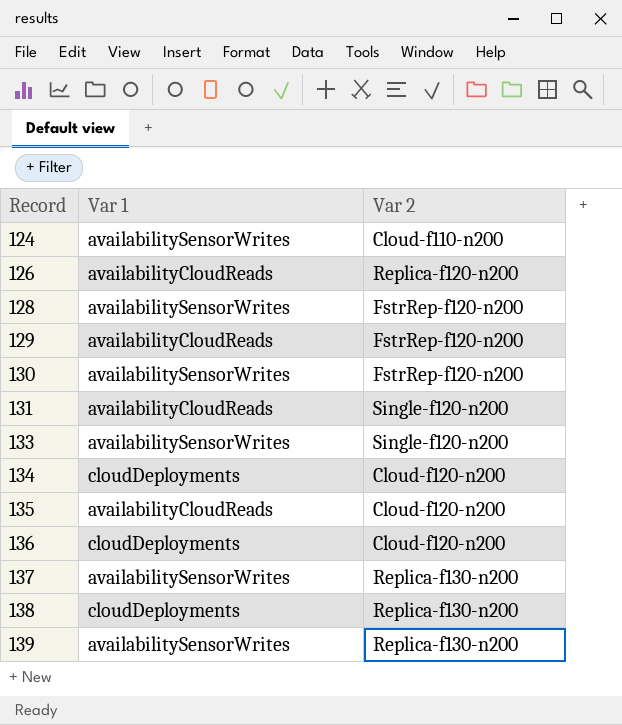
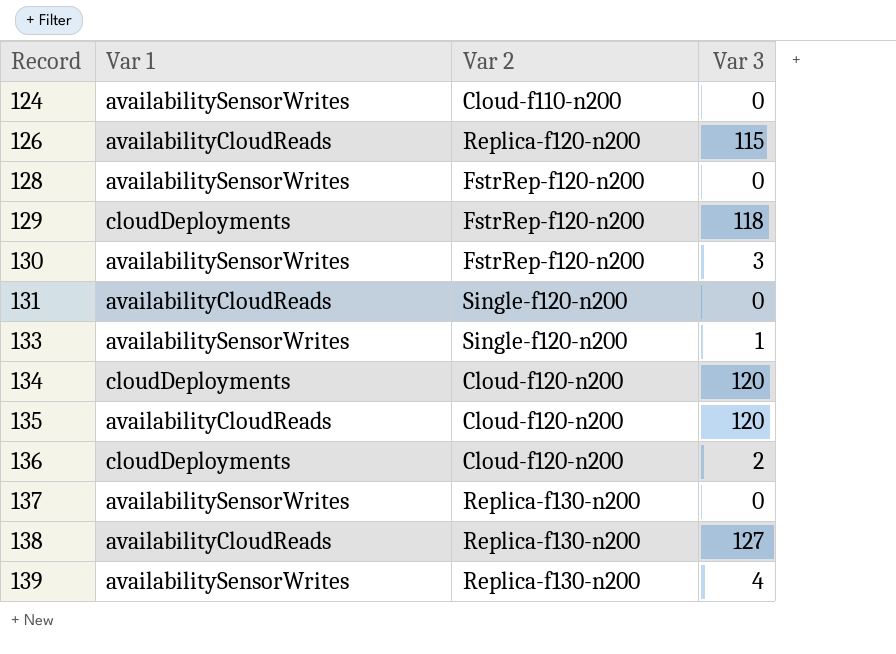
column Var 3 | position: none -> 4
129 | Var 1: availabilityCloudReads -> cloudDeployments
138 | Var 1: cloudDeployments -> availabilityCloudReads

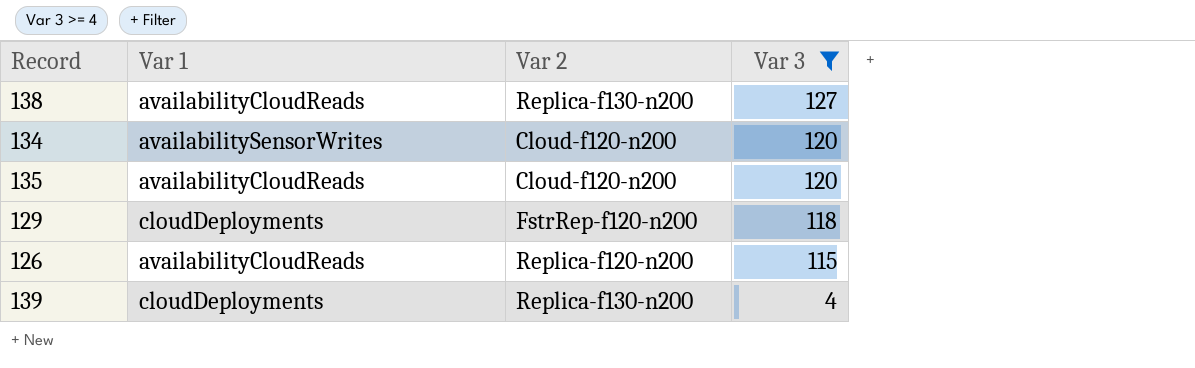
filter: none -> Var 3 >= 4
row order: Record ascending -> Var 3 descending
134 | Var 1: cloudDeployments -> availabilitySensorWrites
139 | Var 1: availabilitySensorWrites -> cloudDeployments

